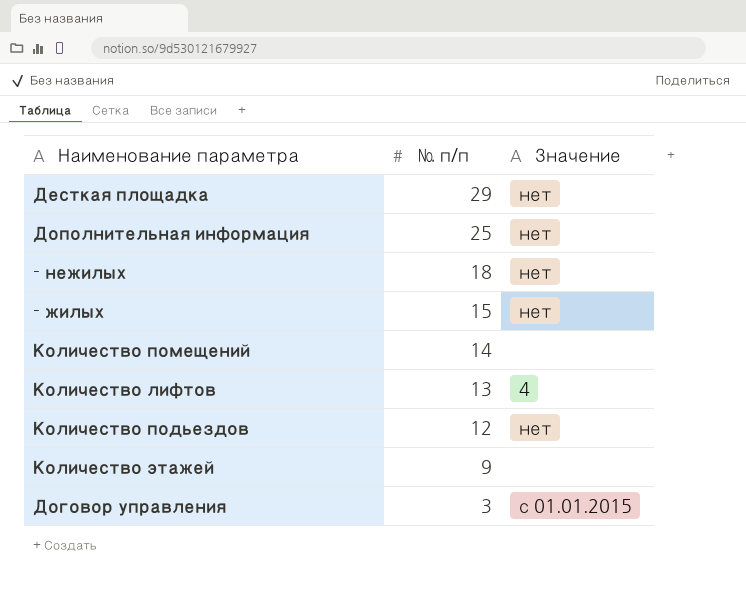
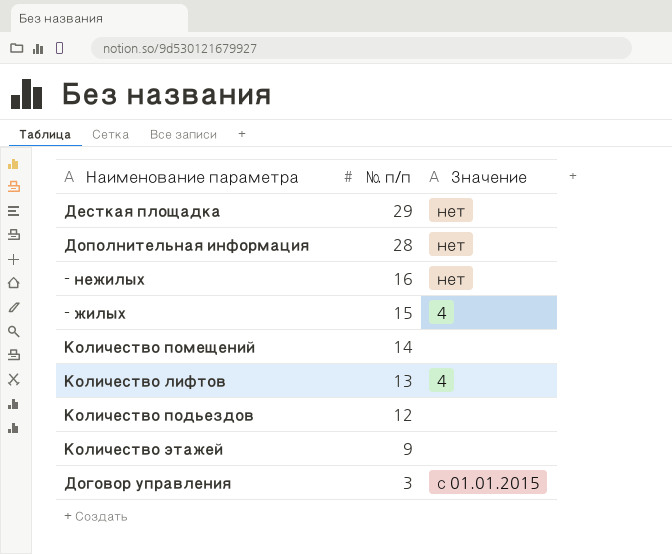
Дополнительная информация | № п/п: 25 -> 28
- нежилых | № п/п: 18 -> 16
- жилых | Значение: нет -> 4
Количество подьездов | Значение: нет -> none

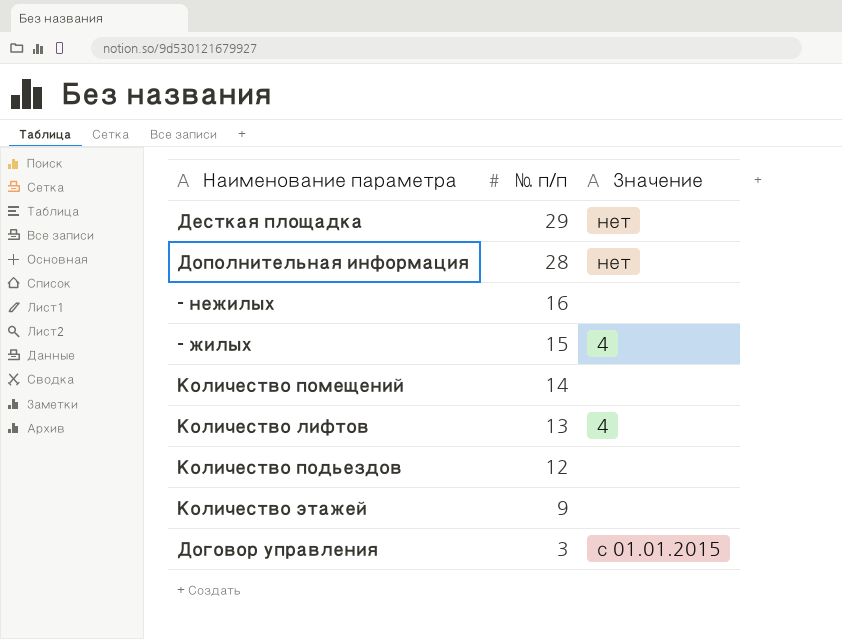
- нежилых | Значение: нет -> none

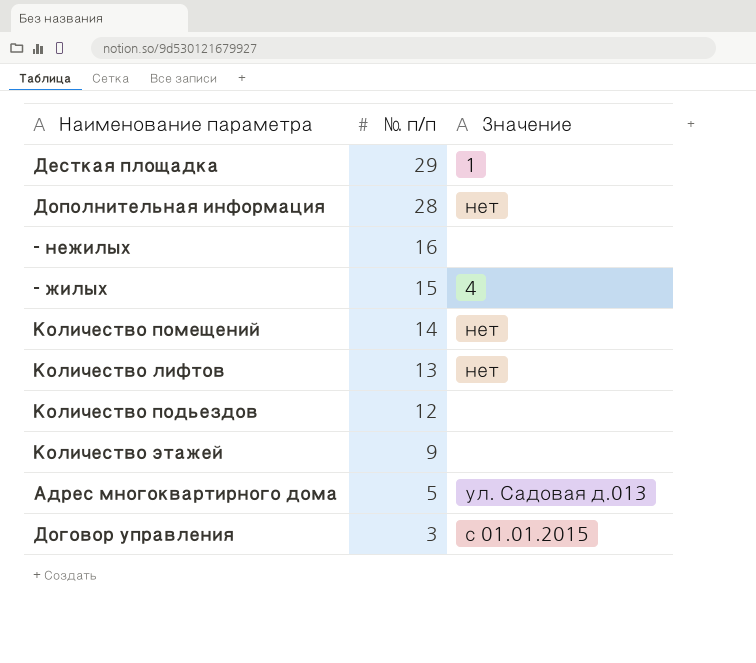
Десткая площадка | Значение: нет -> 1
Количество помещений | Значение: none -> нет
Количество лифтов | Значение: 4 -> нет
row Адрес многоквартирного дома: none -> 5 | ул. Садовая д.013

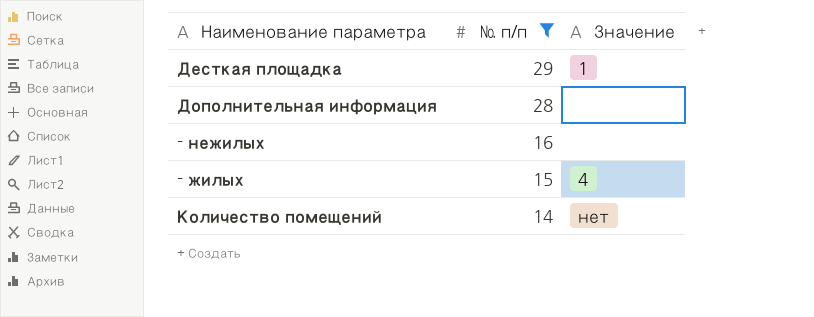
filter: none -> № п/п >= 14
Дополнительная информация | Значение: нет -> none

